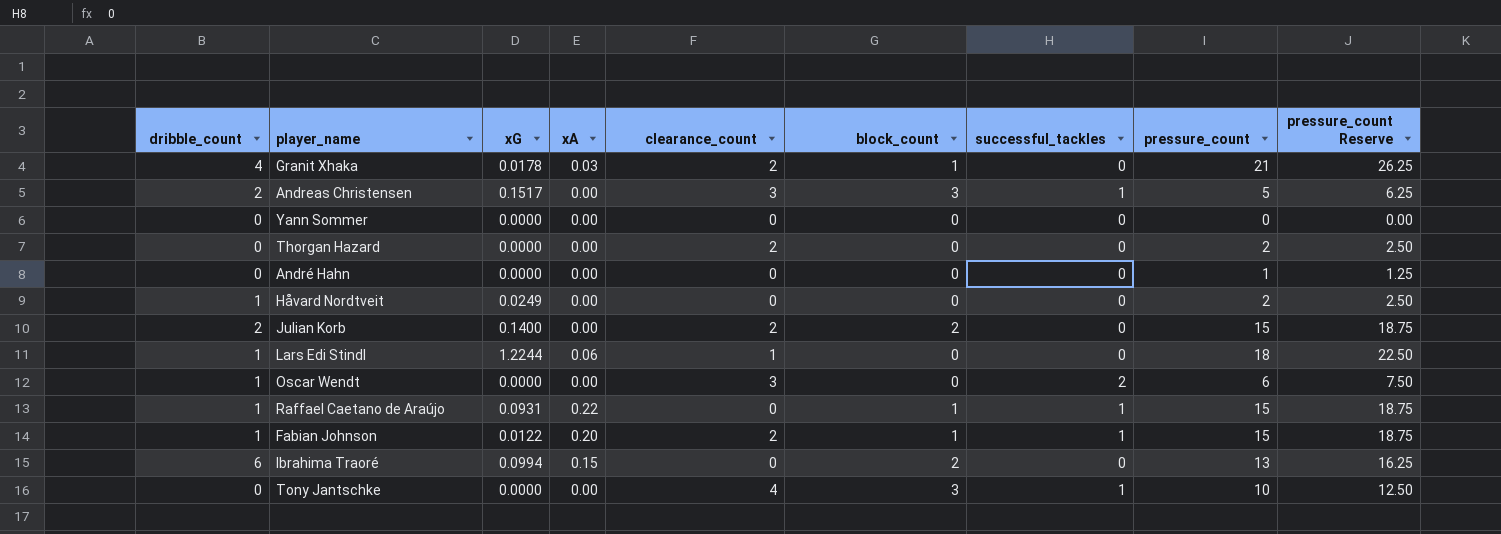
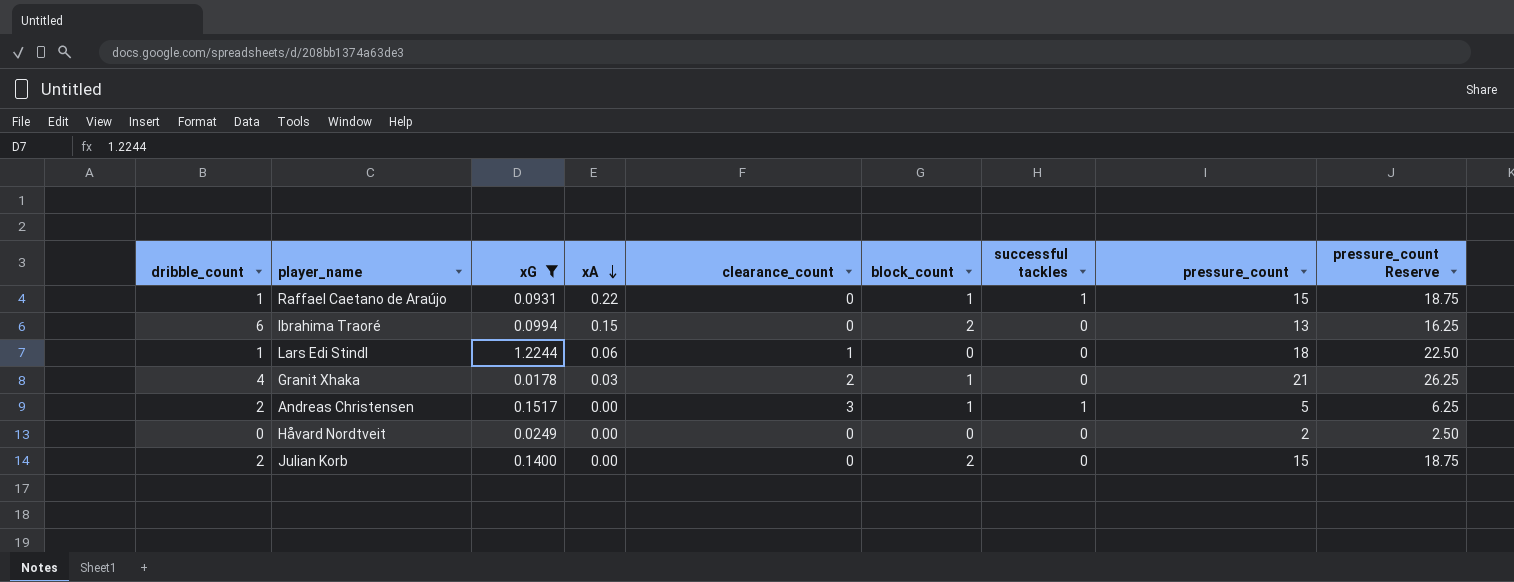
filter: none -> xG >= 0.0178
row order: none -> xA descending
column name: successful_tackles -> successful tackles
Andreas Christensen | block_count: 3 -> 1
Håvard Nordtveit | dribble_count: 1 -> 0
Julian Korb | clearance_count: 2 -> 0

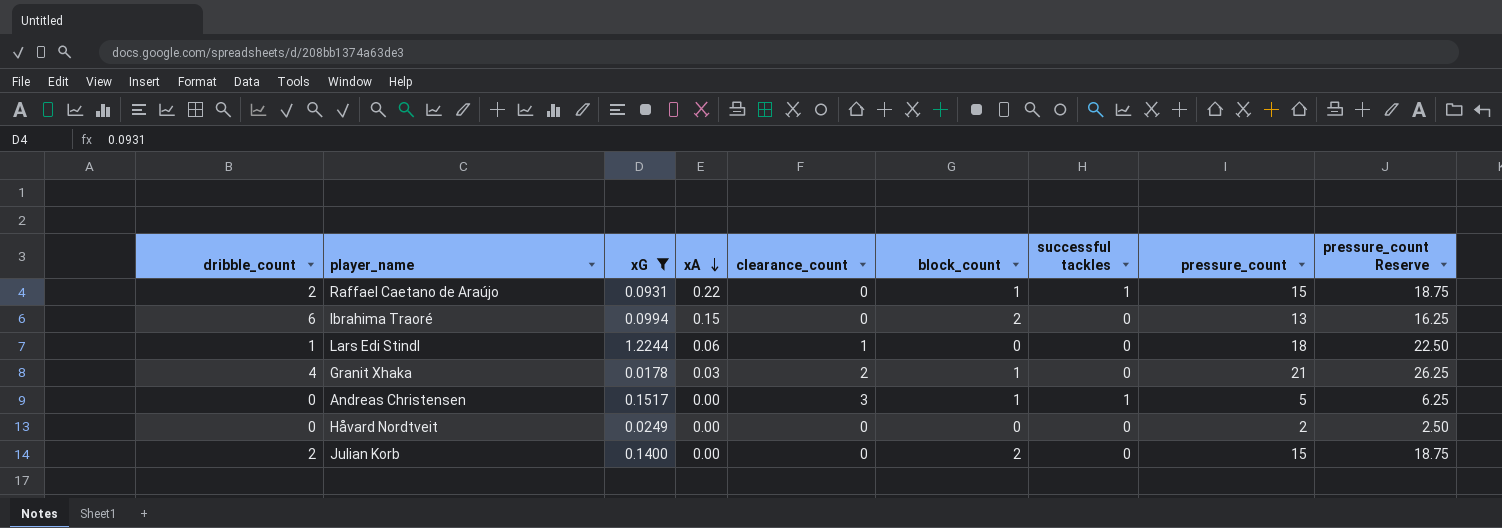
Raffael Caetano de Araújo | dribble_count: 1 -> 2
Andreas Christensen | dribble_count: 2 -> 0

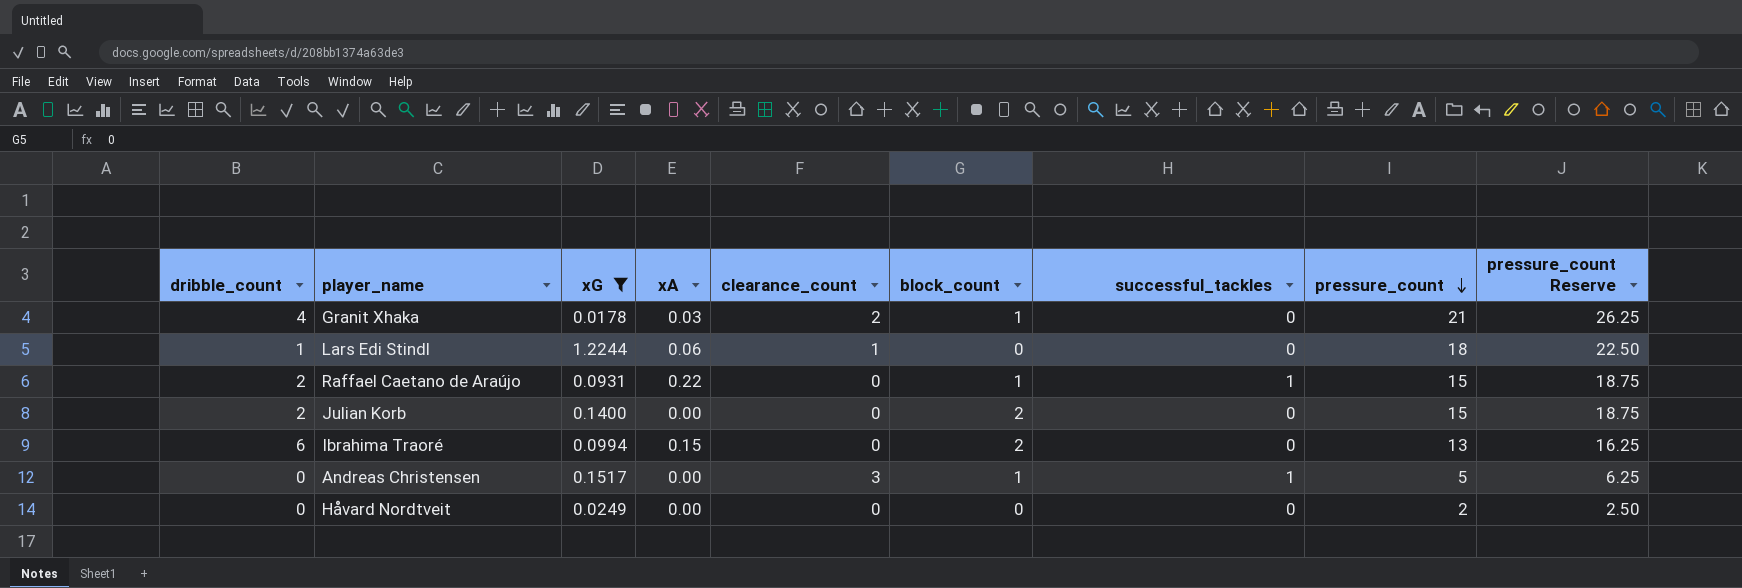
row order: xA descending -> pressure_count descending
column name: successful tackles -> successful_tackles

